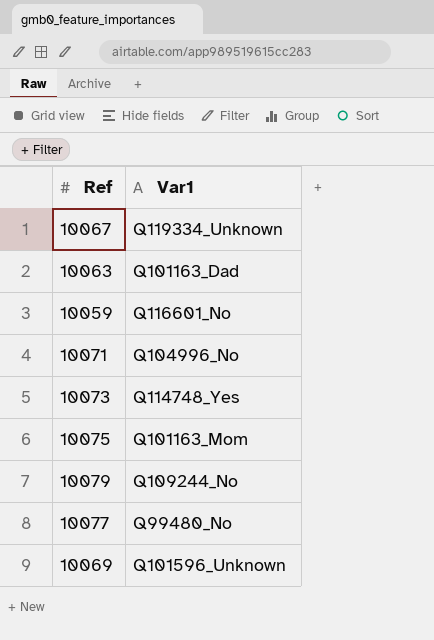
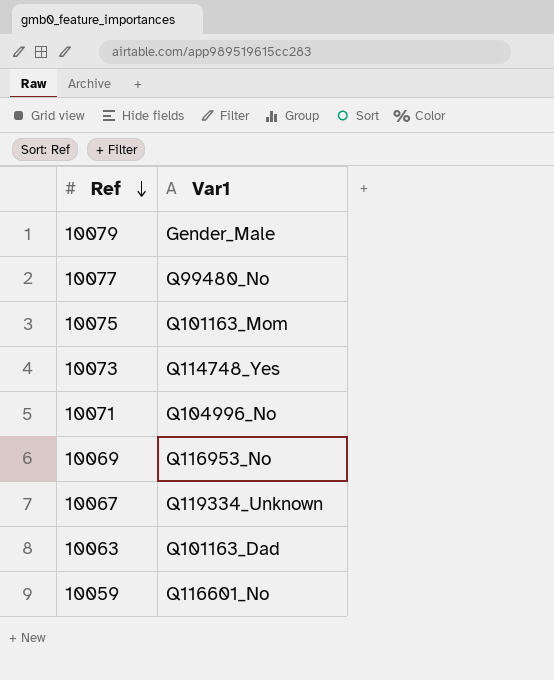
row order: none -> Ref descending
10079 | Var1: Q109244_No -> Gender_Male
10069 | Var1: Q101596_Unknown -> Q116953_No

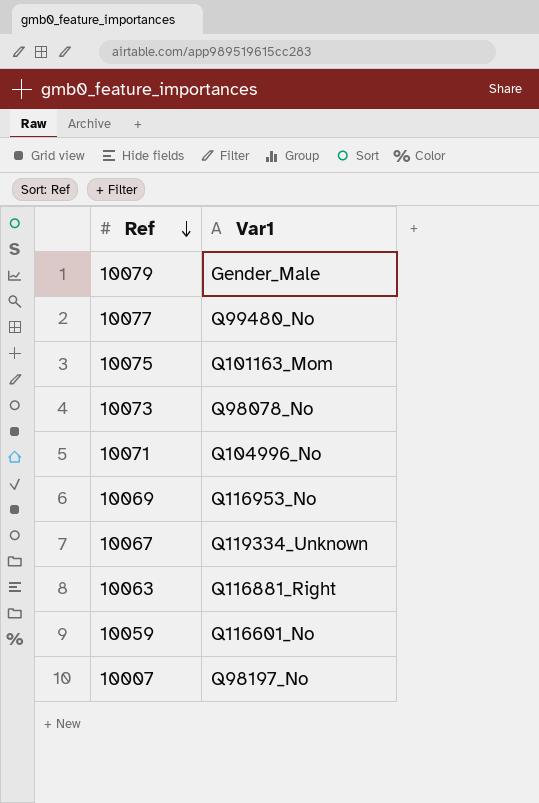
10073 | Var1: Q114748_Yes -> Q98078_No
10063 | Var1: Q101163_Dad -> Q116881_Right
row 10007: none -> Q98197_No

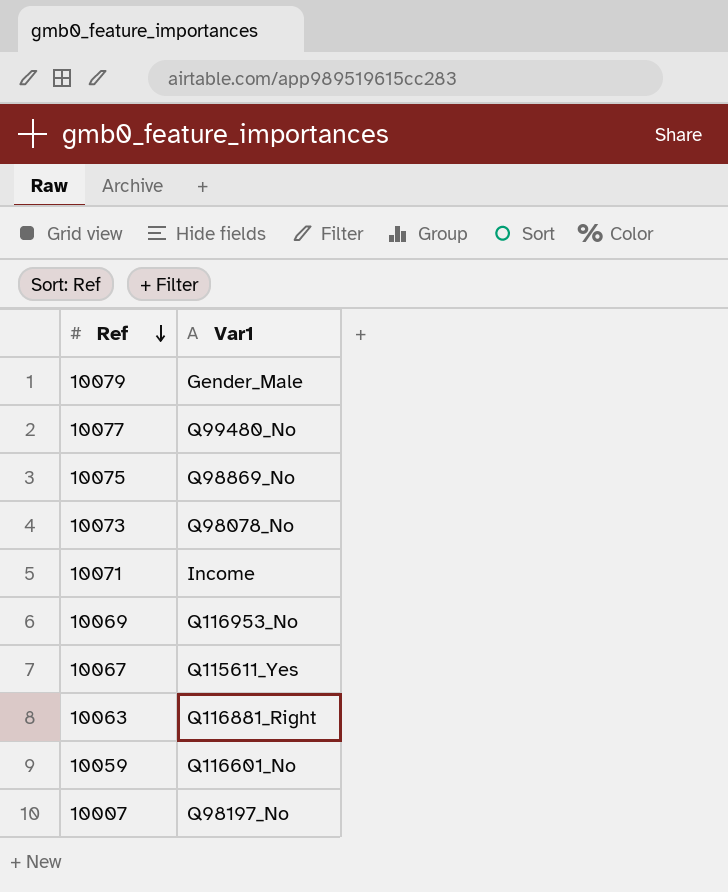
10075 | Var1: Q101163_Mom -> Q98869_No
10071 | Var1: Q104996_No -> Income
10067 | Var1: Q119334_Unknown -> Q115611_Yes

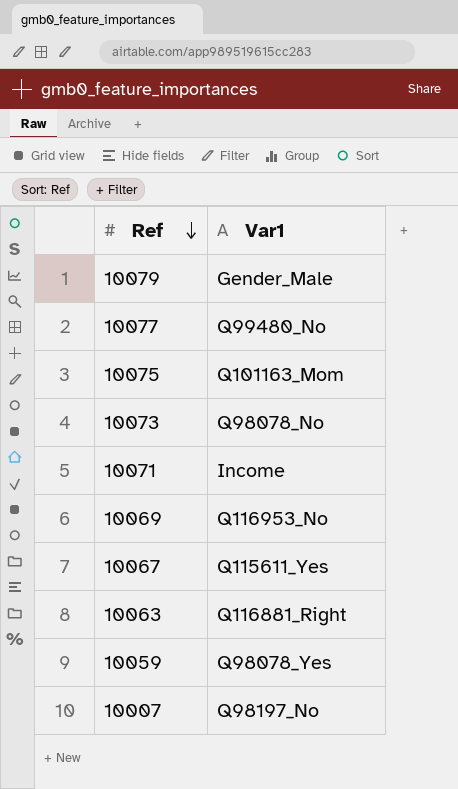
10075 | Var1: Q98869_No -> Q101163_Mom
10059 | Var1: Q116601_No -> Q98078_Yes

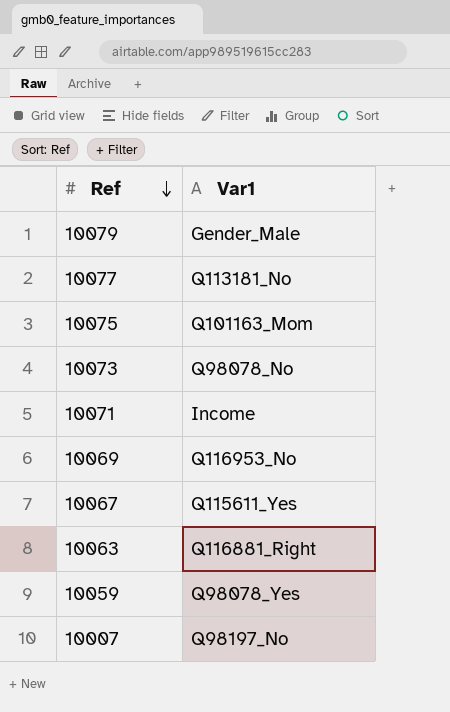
10077 | Var1: Q99480_No -> Q113181_No

